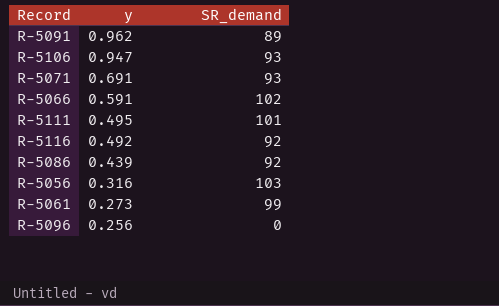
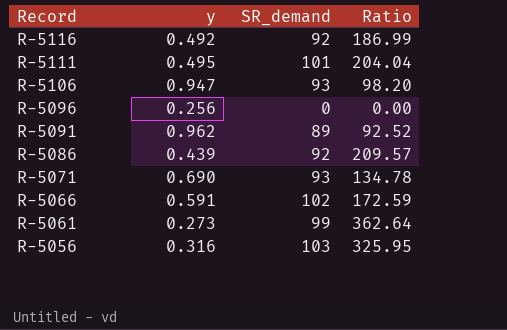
row order: y descending -> Record descending
column Ratio | formula: none -> [SR_demand] / [y]
R-5071 | y: 0.691 -> 0.690

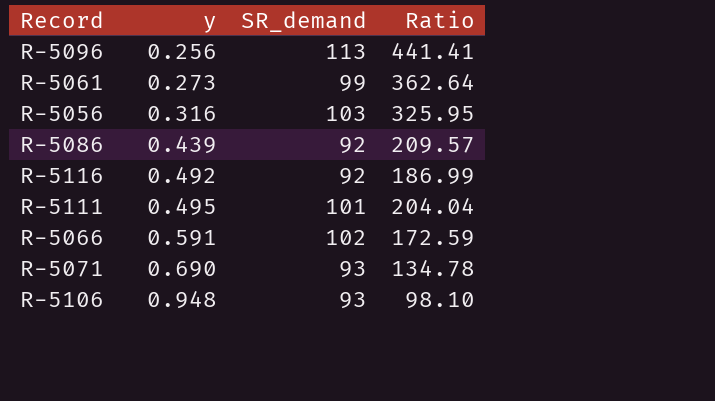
row order: Record descending -> y ascending
row R-5091: 0.962 | 89 | 92.52 -> none
R-5096 | SR_demand: 0 -> 113
R-5096 | Ratio: 0.00 -> 441.41
R-5106 | y: 0.947 -> 0.948
R-5106 | Ratio: 98.20 -> 98.10

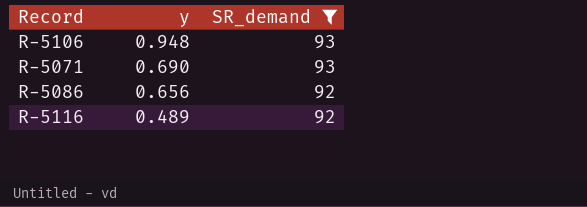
filter: none -> SR_demand <= 93
row order: y ascending -> y descending
column Ratio | formula: [SR_demand] / [y] -> none
R-5086 | y: 0.439 -> 0.656
R-5116 | y: 0.492 -> 0.489

